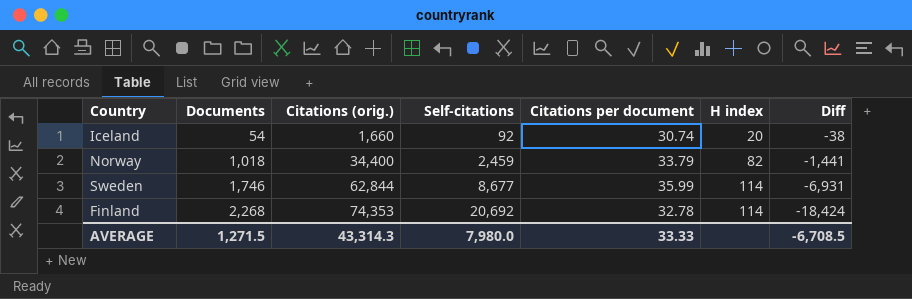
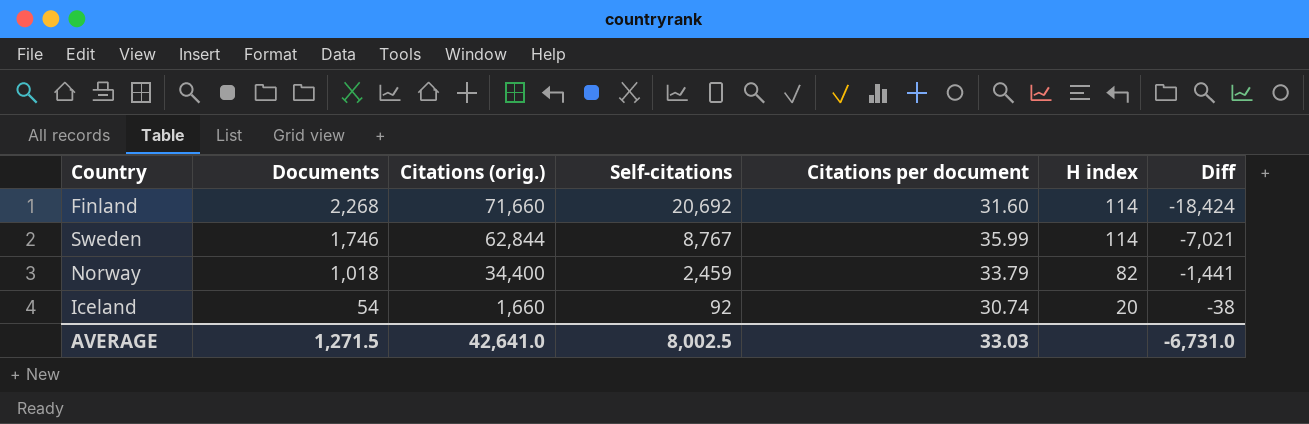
row order: Documents ascending -> Documents descending
Finland | Citations (orig.): 74,353 -> 71,660
Finland | Citations per document: 32.78 -> 31.60
Sweden | Self-citations: 8,677 -> 8,767
Sweden | Diff: -6,931 -> -7,021
AVERAGE | Citations (orig.): 43,314.3 -> 42,641.0
AVERAGE | Self-citations: 7,980.0 -> 8,002.5
AVERAGE | Citations per document: 33.33 -> 33.03
AVERAGE | Diff: -6,708.5 -> -6,731.0

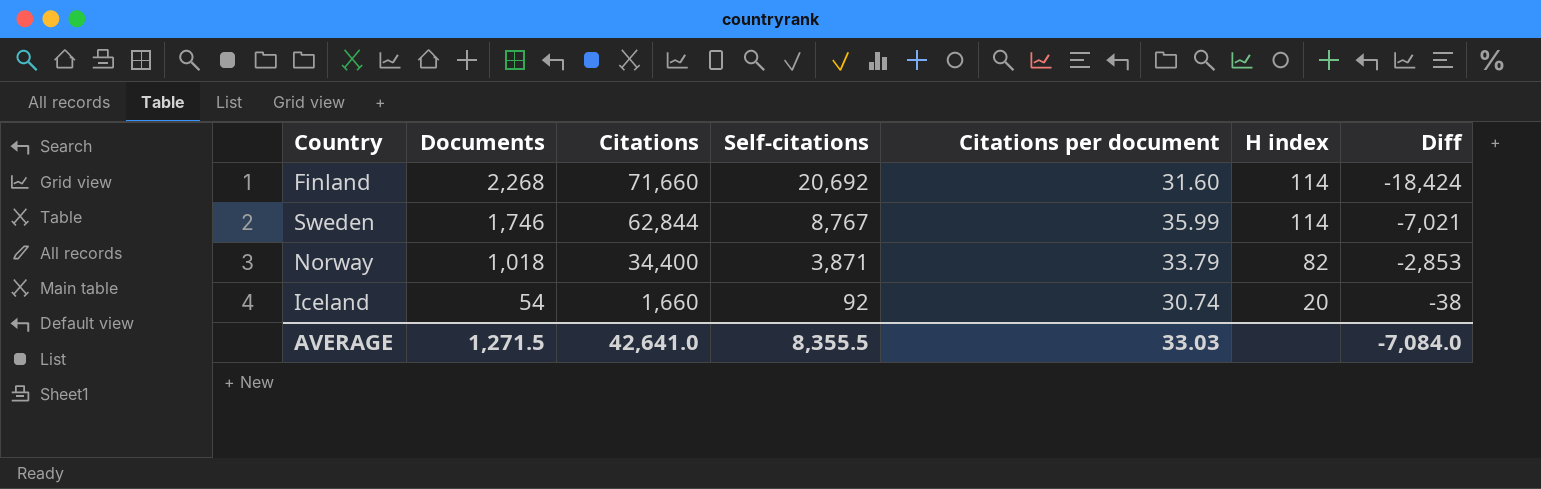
column name: Citations (orig.) -> Citations
Norway | Self-citations: 2,459 -> 3,871
Norway | Diff: -1,441 -> -2,853
AVERAGE | Self-citations: 8,002.5 -> 8,355.5
AVERAGE | Diff: -6,731.0 -> -7,084.0

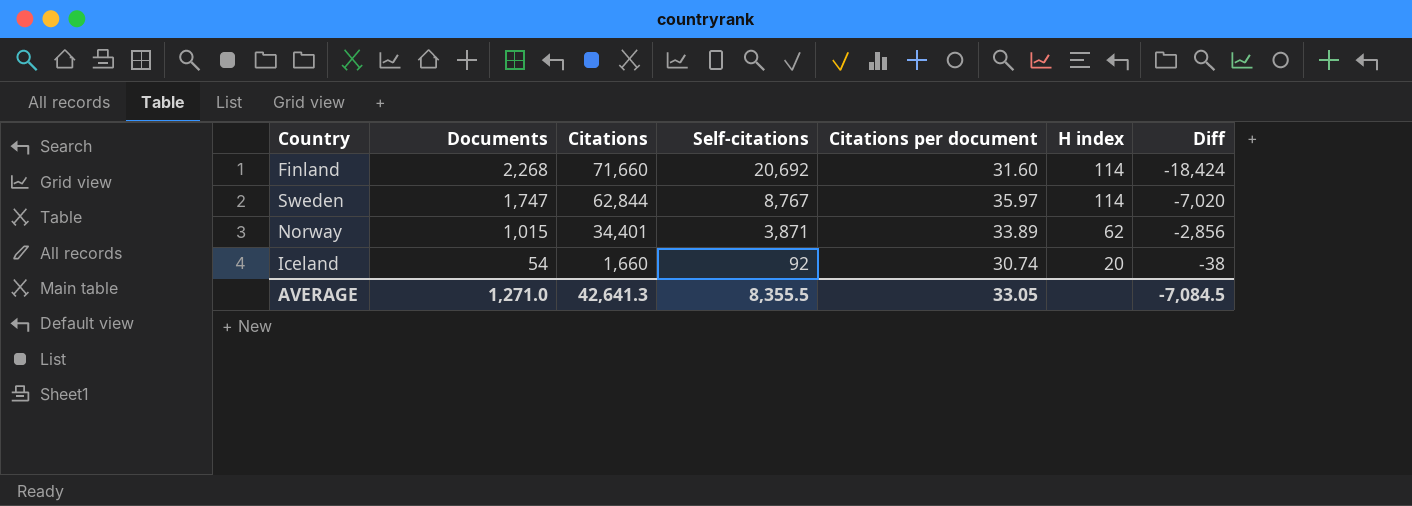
Sweden | Documents: 1,746 -> 1,747
Sweden | Citations per document: 35.99 -> 35.97
Sweden | Diff: -7,021 -> -7,020
Norway | Documents: 1,018 -> 1,015
Norway | Citations: 34,400 -> 34,401
Norway | Citations per document: 33.79 -> 33.89
Norway | H index: 82 -> 62
Norway | Diff: -2,853 -> -2,856
AVERAGE | Documents: 1,271.5 -> 1,271.0
AVERAGE | Citations: 42,641.0 -> 42,641.3
AVERAGE | Citations per document: 33.03 -> 33.05
AVERAGE | Diff: -7,084.0 -> -7,084.5

